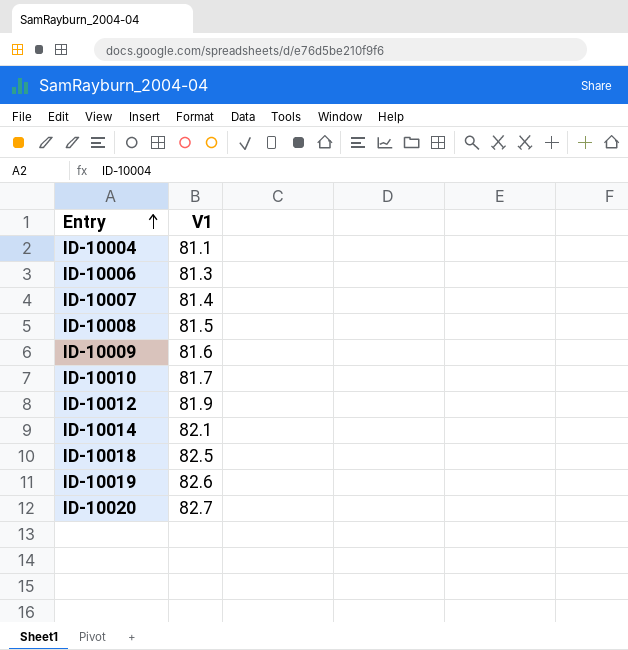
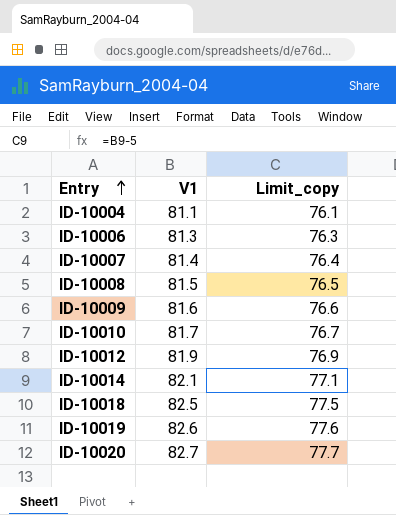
column Limit_copy | formula: none -> [V1] - 5

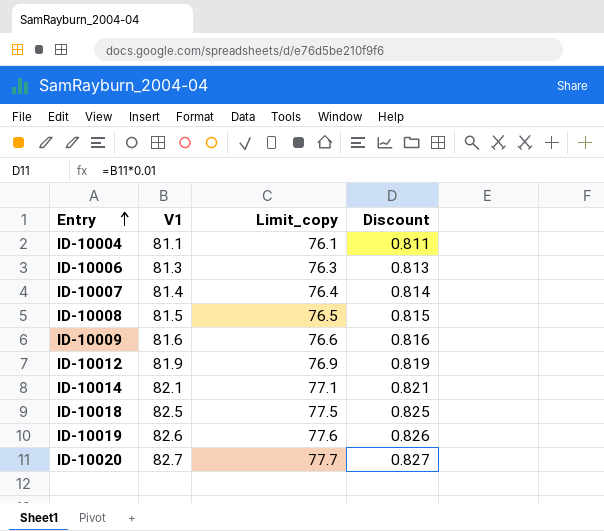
column Discount | formula: none -> [V1] * 0.01
row ID-10010: 81.7 | 76.7 -> none

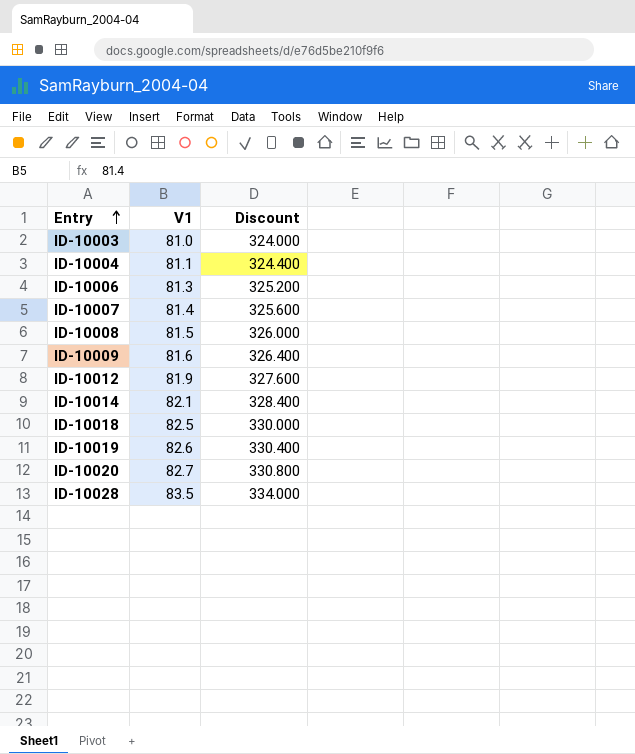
column Limit_copy | formula: [V1] - 5 -> none
column Discount | formula: [V1] * 0.01 -> [V1] * 4
row ID-10003: none -> 81.0 | 324.000
row ID-10028: none -> 83.5 | 334.000

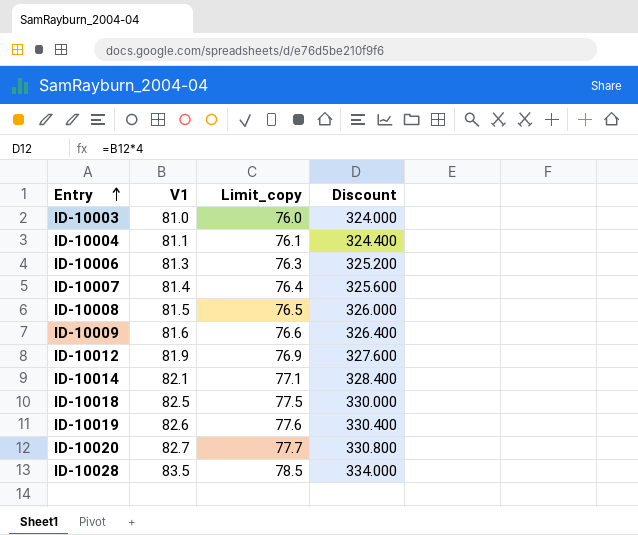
column Limit_copy | formula: none -> [V1] - 5

